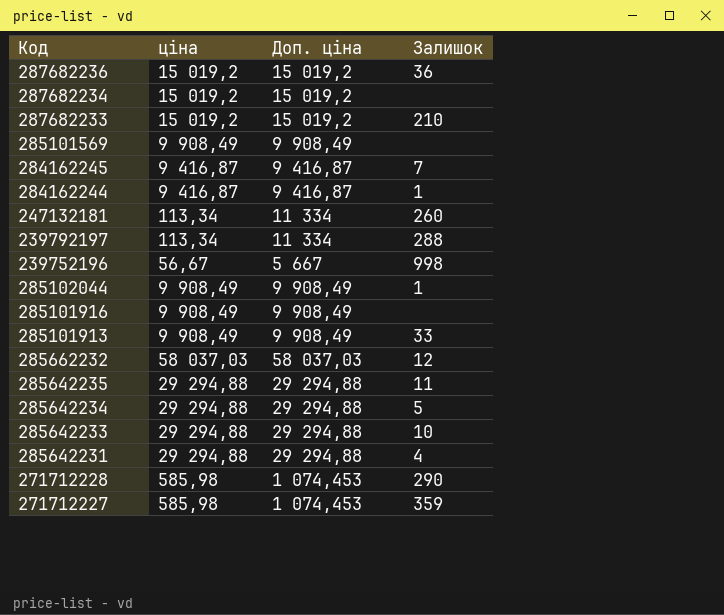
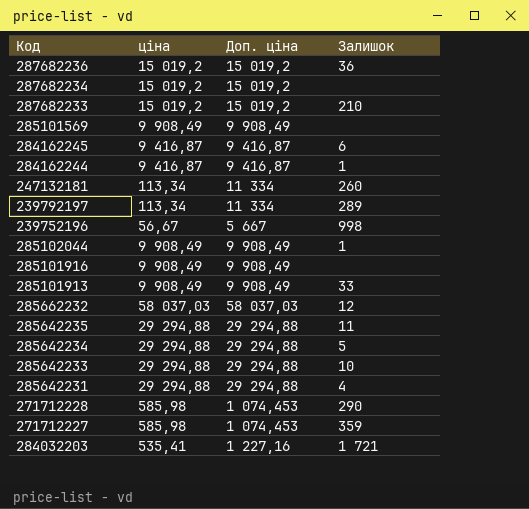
284162245 | Залишок: 7 -> 6
239792197 | Залишок: 288 -> 289
row 284032203: none -> 535,41 | 1 227,16 | 1 721

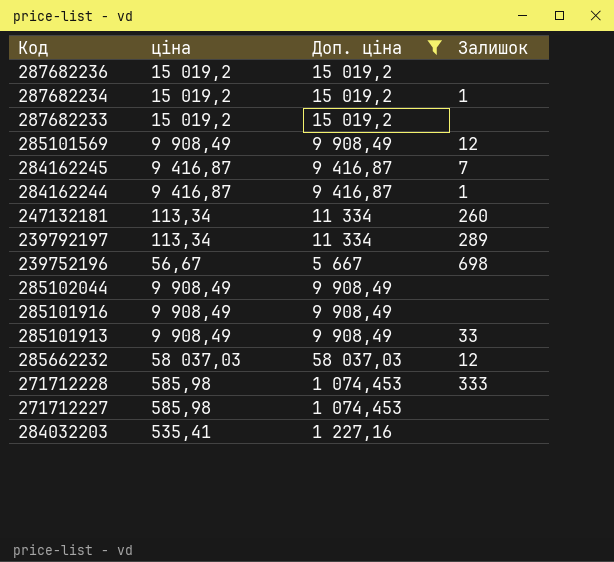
filter: none -> Доп. ціна != 29 294,88
287682236 | Залишок: 36 -> none
287682234 | Залишок: none -> 1
287682233 | Залишок: 210 -> none
285101569 | Залишок: none -> 12
284162245 | Залишок: 6 -> 7
239752196 | Залишок: 998 -> 698
285102044 | Залишок: 1 -> none
271712228 | Залишок: 290 -> 333
271712227 | Залишок: 359 -> none
284032203 | Залишок: 1 721 -> none

